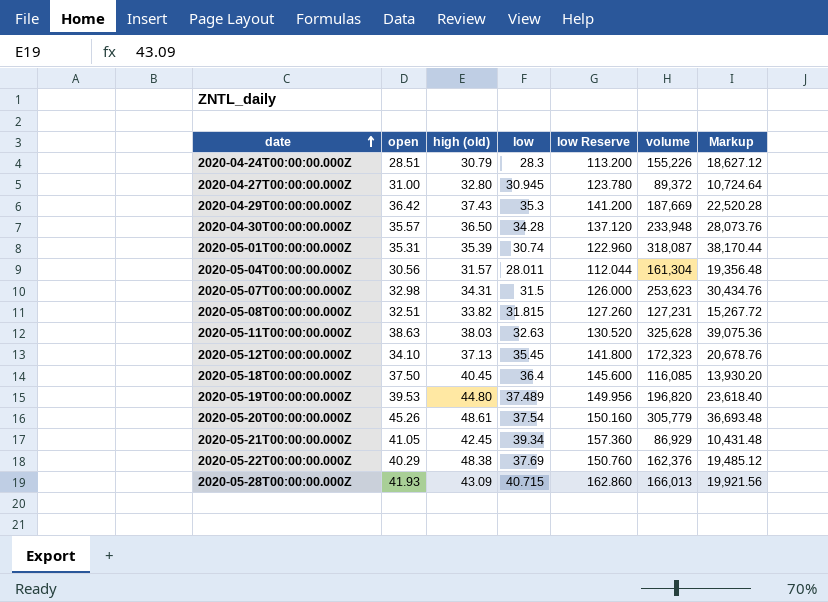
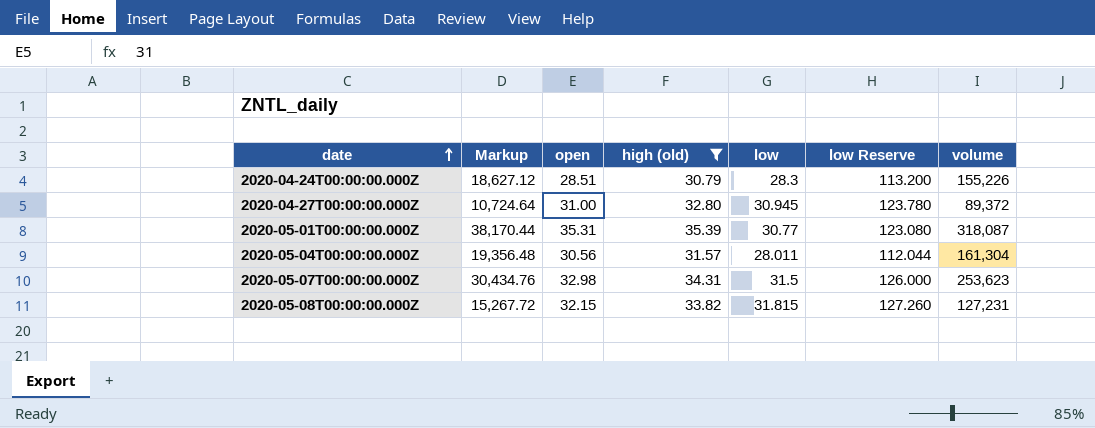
filter: none -> high (old) <= 35.39
column Markup | position: 7 -> 2
2020-05-01T00:00:00.000Z | low: 30.74 -> 30.77
2020-05-01T00:00:00.000Z | low Reserve: 122.960 -> 123.080
2020-05-08T00:00:00.000Z | open: 32.51 -> 32.15

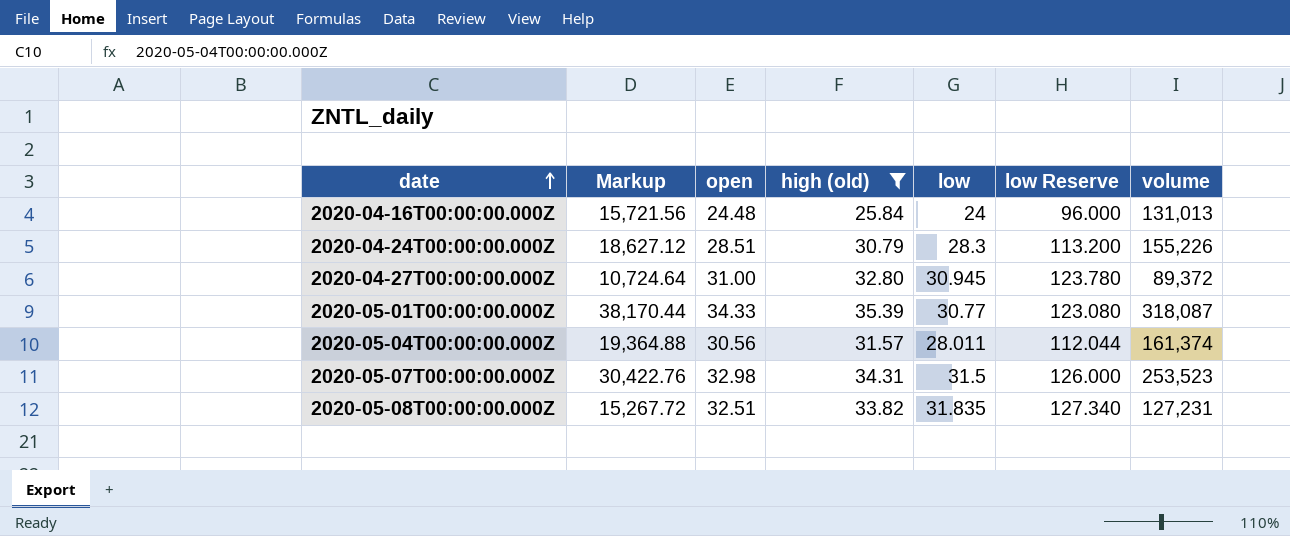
row 2020-04-16T00:00:00.000Z: none -> 15,721.56 | 24.48 | 25.84 | 24 | 96.000 | 131,013
2020-05-01T00:00:00.000Z | open: 35.31 -> 34.33
2020-05-04T00:00:00.000Z | Markup: 19,356.48 -> 19,364.88
2020-05-04T00:00:00.000Z | volume: 161,304 -> 161,374
2020-05-07T00:00:00.000Z | Markup: 30,434.76 -> 30,422.76
2020-05-07T00:00:00.000Z | volume: 253,623 -> 253,523
2020-05-08T00:00:00.000Z | open: 32.15 -> 32.51
2020-05-08T00:00:00.000Z | low: 31.815 -> 31.835
2020-05-08T00:00:00.000Z | low Reserve: 127.260 -> 127.340

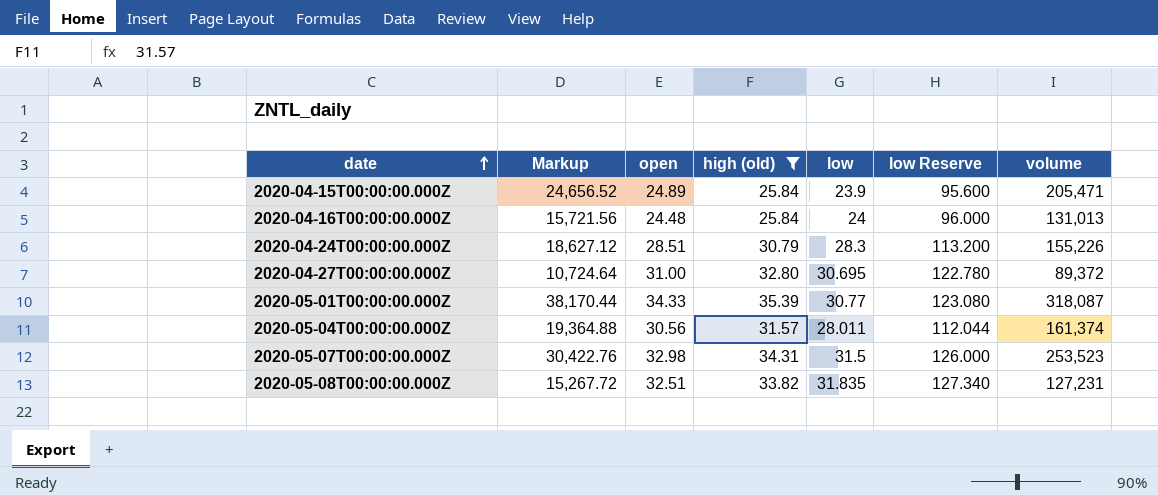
row 2020-04-15T00:00:00.000Z: none -> 24,656.52 | 24.89 | 25.84 | 23.9 | 95.600 | 205,471
2020-04-27T00:00:00.000Z | low: 30.945 -> 30.695
2020-04-27T00:00:00.000Z | low Reserve: 123.780 -> 122.780

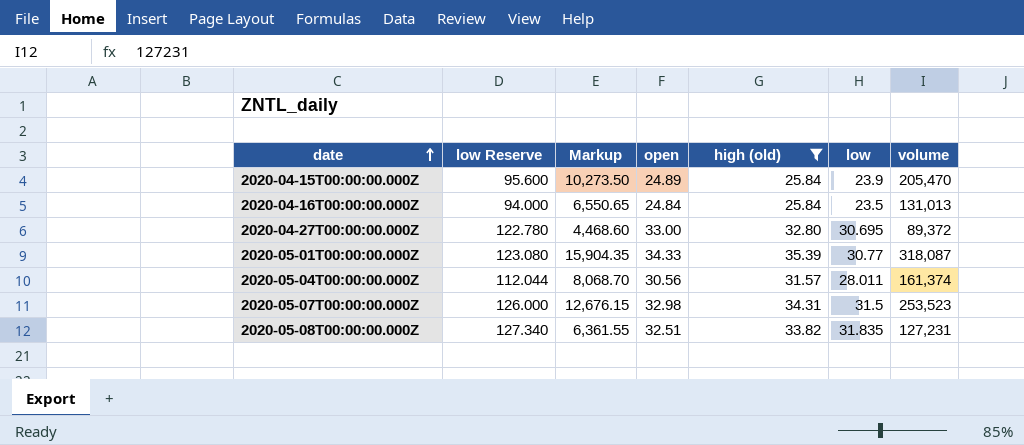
column low Reserve | position: 6 -> 2
column Markup | formula: [volume] * 0.12 -> [volume] * 0.05
row 2020-04-24T00:00:00.000Z: 18,627.12 | 28.51 | 30.79 | 28.3 | 113.200 | 155,226 -> none
2020-04-15T00:00:00.000Z | volume: 205,471 -> 205,470
2020-04-16T00:00:00.000Z | low Reserve: 96.000 -> 94.000
2020-04-16T00:00:00.000Z | open: 24.48 -> 24.84
2020-04-16T00:00:00.000Z | low: 24 -> 23.5
2020-04-27T00:00:00.000Z | open: 31.00 -> 33.00

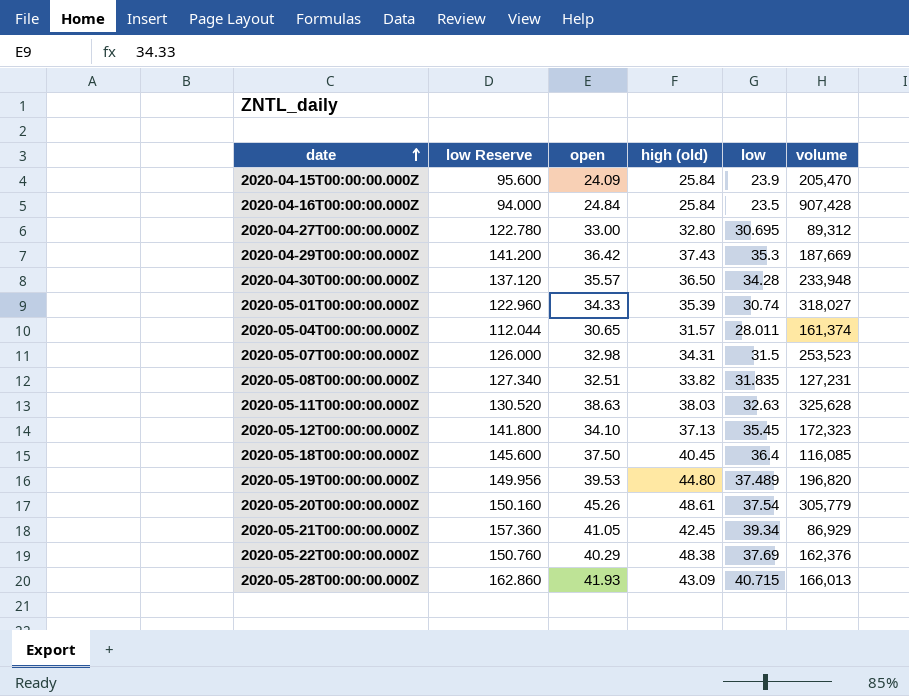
filter: high (old) <= 35.39 -> none
column Markup | formula: [volume] * 0.05 -> none
2020-04-15T00:00:00.000Z | open: 24.89 -> 24.09
2020-04-16T00:00:00.000Z | volume: 131,013 -> 907,428
2020-04-27T00:00:00.000Z | volume: 89,372 -> 89,312
2020-05-01T00:00:00.000Z | low Reserve: 123.080 -> 122.960
2020-05-01T00:00:00.000Z | low: 30.77 -> 30.74
2020-05-01T00:00:00.000Z | volume: 318,087 -> 318,027
2020-05-04T00:00:00.000Z | open: 30.56 -> 30.65

